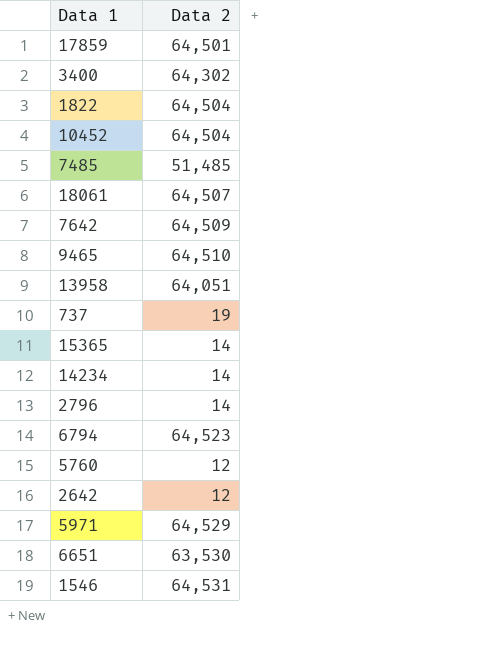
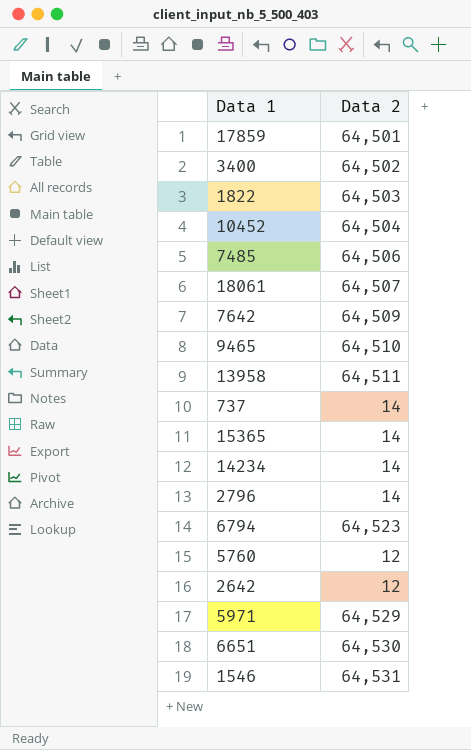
3400 | Data 2: 64,302 -> 64,502
1822 | Data 2: 64,504 -> 64,503
7485 | Data 2: 51,485 -> 64,506
13958 | Data 2: 64,051 -> 64,511
737 | Data 2: 19 -> 14
6651 | Data 2: 63,530 -> 64,530

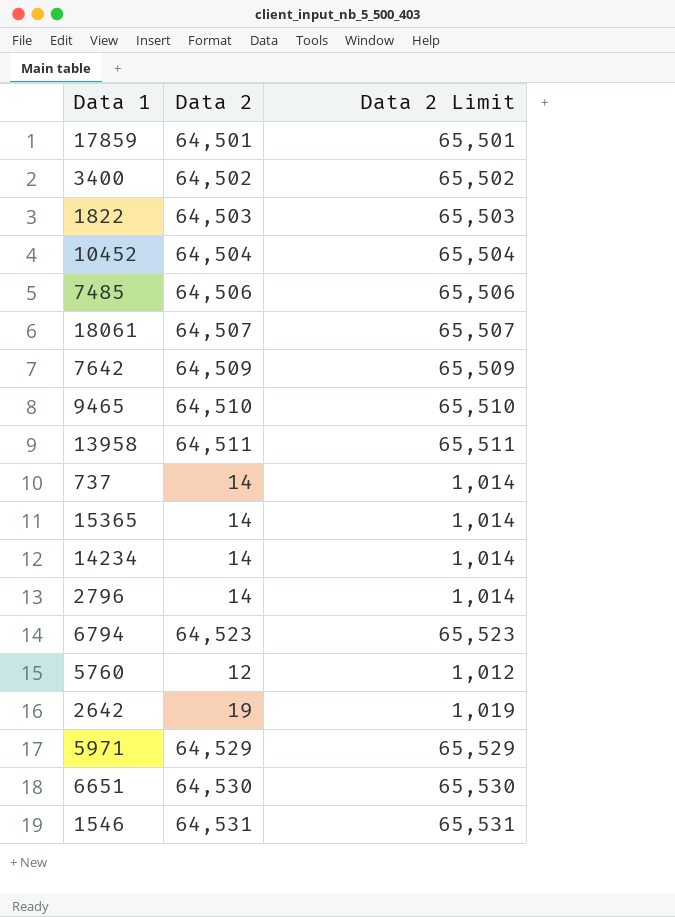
column Data 2 Limit | formula: none -> [Data 2] + 1000
2642 | Data 2: 12 -> 19

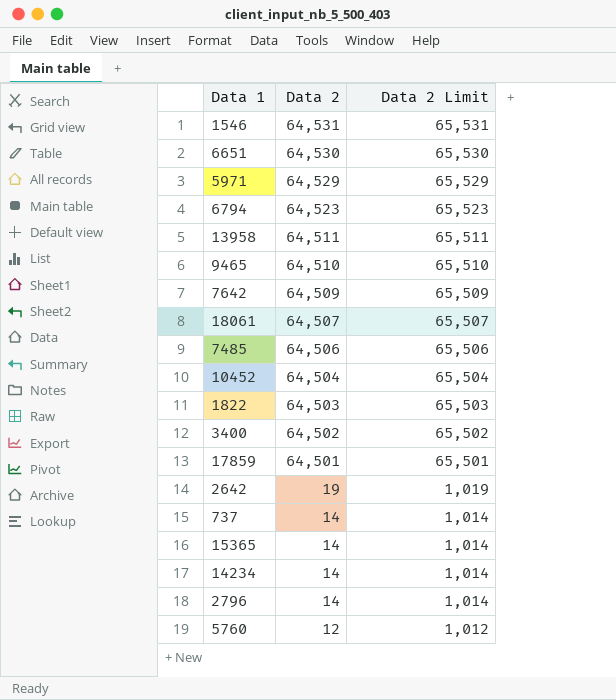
row order: none -> Data 2 descending

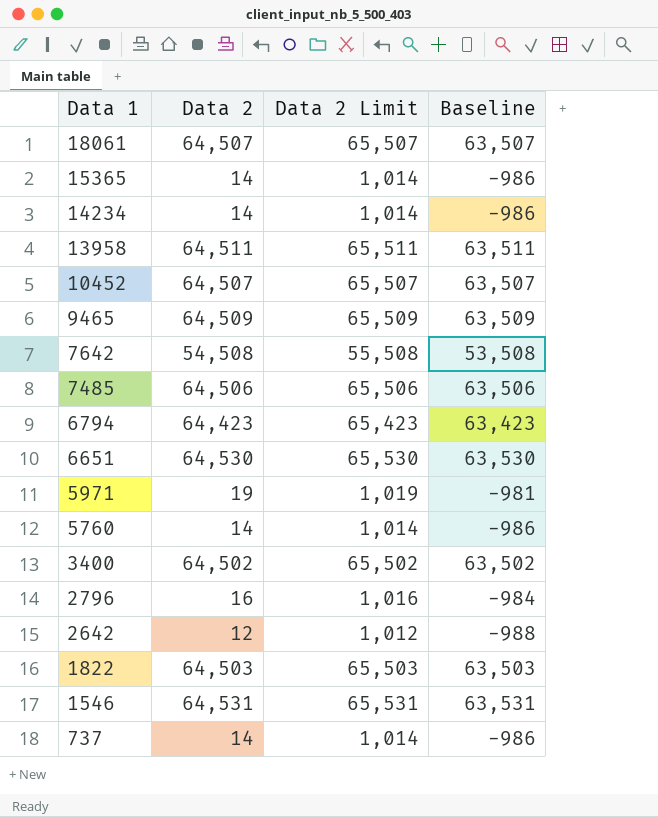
row order: Data 2 descending -> Data 1 descending
column Baseline | formula: none -> [Data 2] - 1000
row 17859: 64,501 | 65,501 -> none
10452 | Data 2: 64,504 -> 64,507
10452 | Data 2 Limit: 65,504 -> 65,507
9465 | Data 2: 64,510 -> 64,509
9465 | Data 2 Limit: 65,510 -> 65,509
7642 | Data 2: 64,509 -> 54,508
7642 | Data 2 Limit: 65,509 -> 55,508
6794 | Data 2: 64,523 -> 64,423
6794 | Data 2 Limit: 65,523 -> 65,423
5971 | Data 2: 64,529 -> 19
5971 | Data 2 Limit: 65,529 -> 1,019
5760 | Data 2: 12 -> 14
5760 | Data 2 Limit: 1,012 -> 1,014
2796 | Data 2: 14 -> 16
2796 | Data 2 Limit: 1,014 -> 1,016
2642 | Data 2: 19 -> 12
2642 | Data 2 Limit: 1,019 -> 1,012

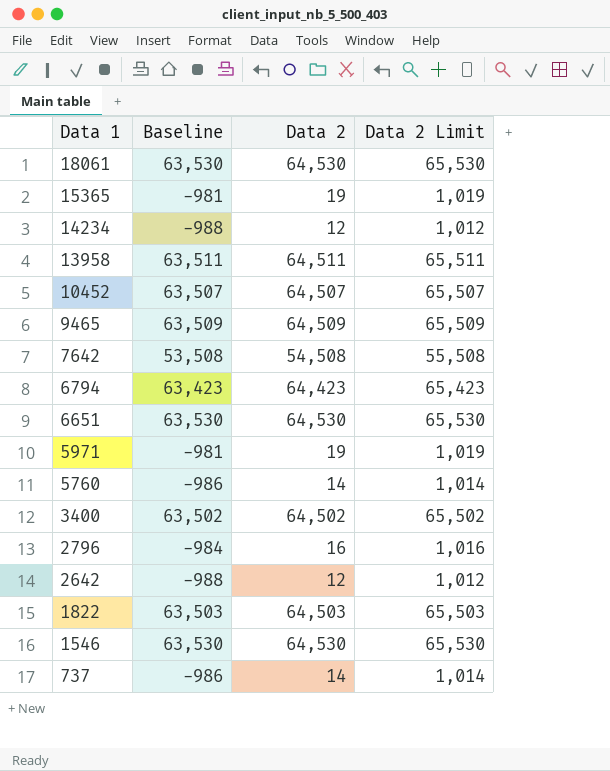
column Baseline | position: 4 -> 2
row 7485: 64,506 | 65,506 | 63,506 -> none
18061 | Baseline: 63,507 -> 63,530
18061 | Data 2: 64,507 -> 64,530
18061 | Data 2 Limit: 65,507 -> 65,530
15365 | Baseline: -986 -> -981
15365 | Data 2: 14 -> 19
15365 | Data 2 Limit: 1,014 -> 1,019
14234 | Baseline: -986 -> -988
14234 | Data 2: 14 -> 12
14234 | Data 2 Limit: 1,014 -> 1,012
1546 | Baseline: 63,531 -> 63,530
1546 | Data 2: 64,531 -> 64,530
1546 | Data 2 Limit: 65,531 -> 65,530

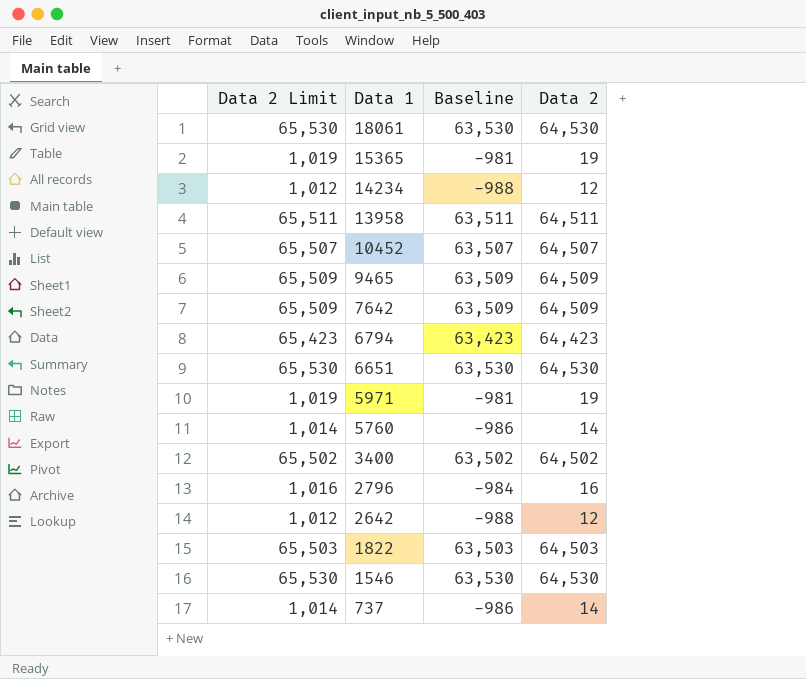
column Data 2 Limit | position: 4 -> 1
7642 | Data 2 Limit: 55,508 -> 65,509
7642 | Baseline: 53,508 -> 63,509
7642 | Data 2: 54,508 -> 64,509

